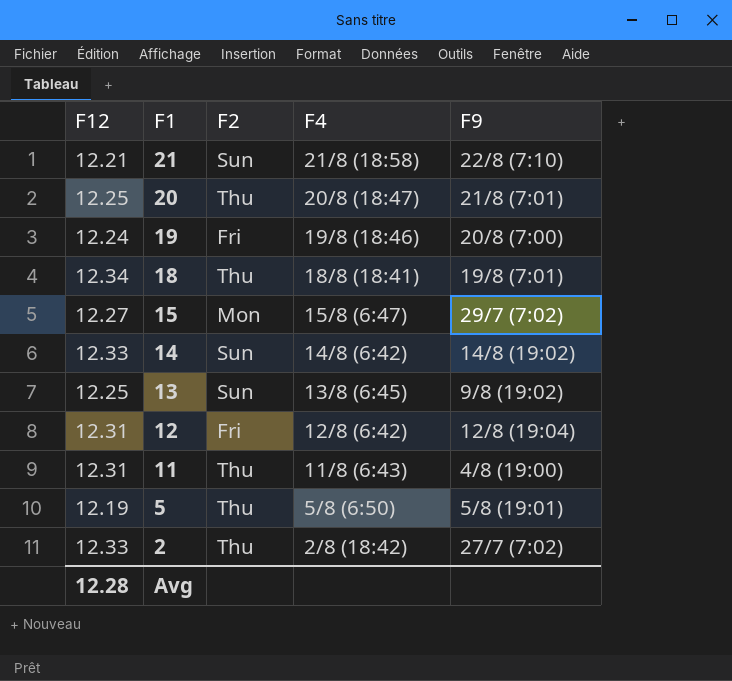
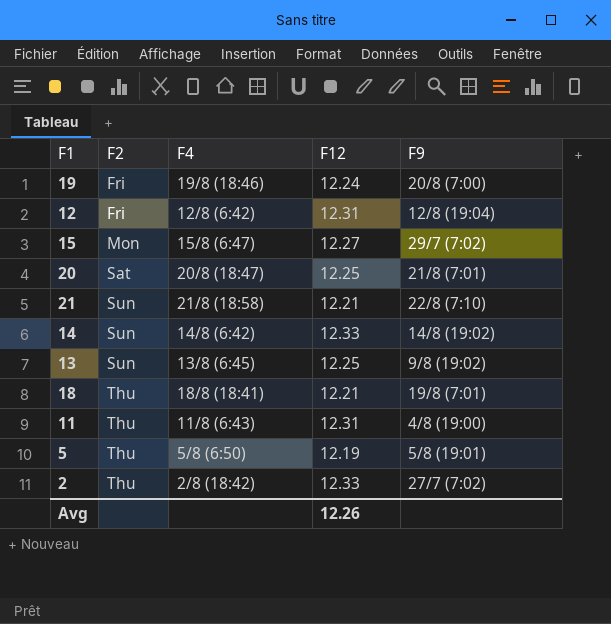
row order: F1 descending -> F2 ascending
column F12 | position: 1 -> 4
20 | F2: Thu -> Sat
18 | F12: 12.34 -> 12.21
Avg | F12: 12.28 -> 12.26

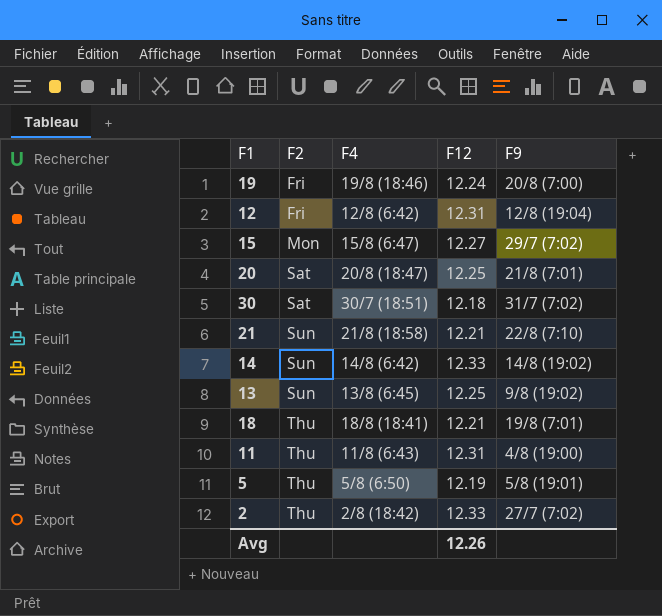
row 30: none -> Sat | 30/7 (18:51) | 12.18 | 31/7 (7:02)

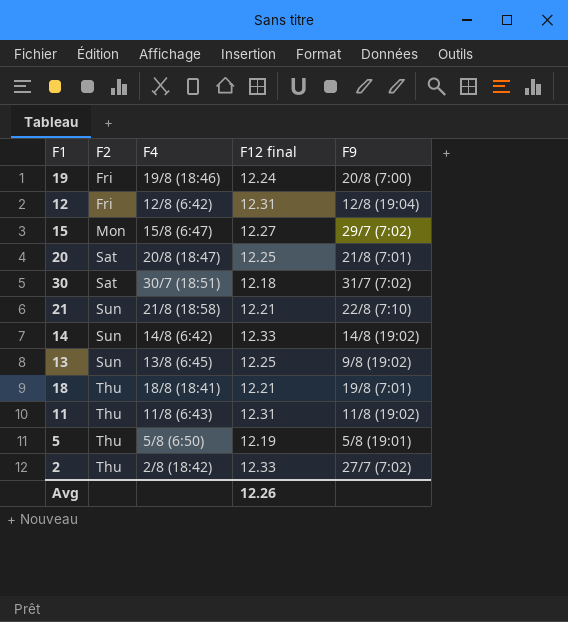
column name: F12 -> F12 final
11 | F9: 4/8 (19:00) -> 11/8 (19:02)

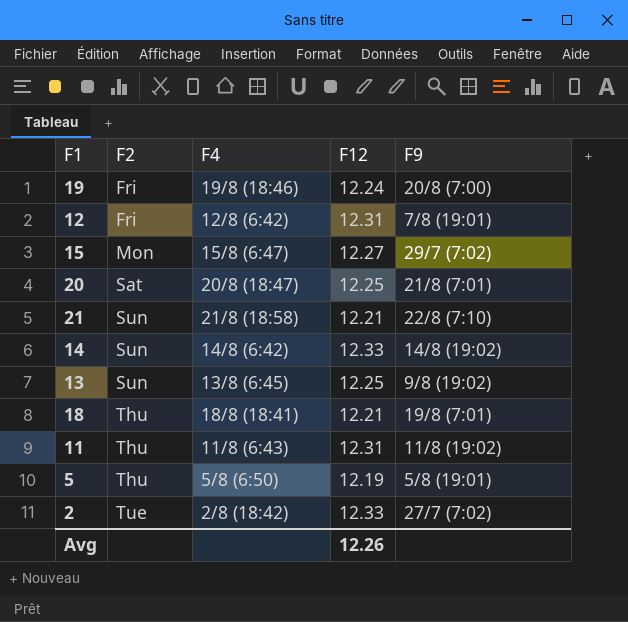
column name: F12 final -> F12
row 30: Sat | 30/7 (18:51) | 12.18 | 31/7 (7:02) -> none
12 | F9: 12/8 (19:04) -> 7/8 (19:01)
2 | F2: Thu -> Tue

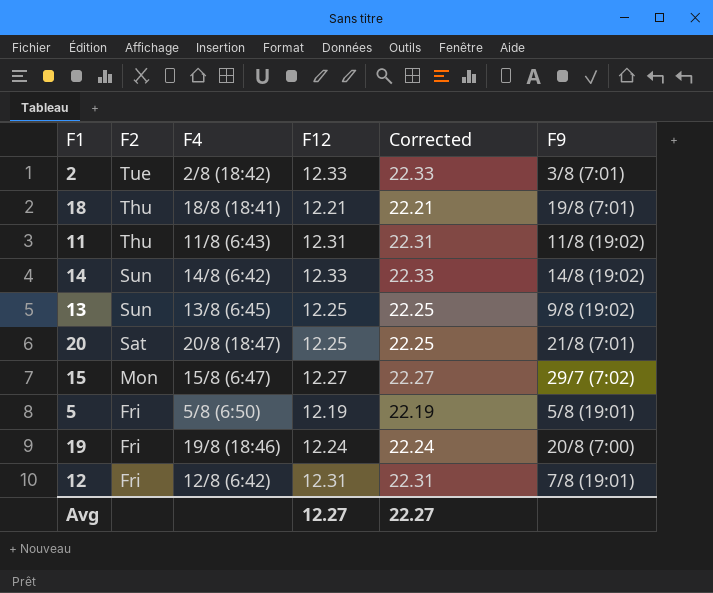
row order: F2 ascending -> F2 descending
column Corrected | formula: none -> [F12] + 10
row 21: Sun | 21/8 (18:58) | 12.21 | 22/8 (7:10) -> none
2 | F9: 27/7 (7:02) -> 3/8 (7:01)
5 | F2: Thu -> Fri
Avg | F12: 12.26 -> 12.27

